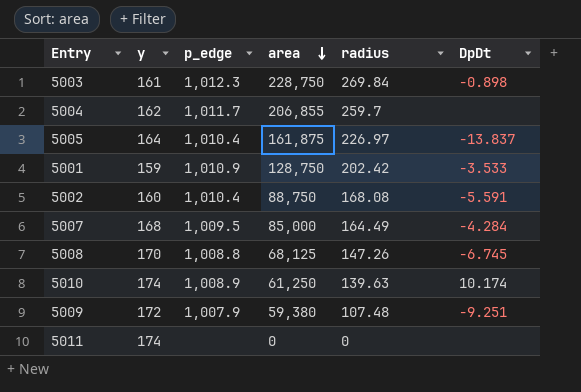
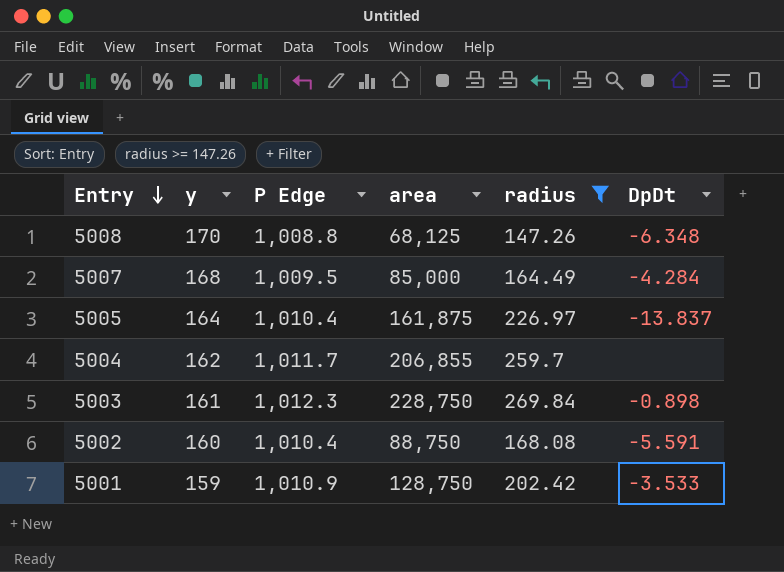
filter: none -> radius >= 147.26
row order: area descending -> Entry descending
column name: p_edge -> P Edge
5008 | DpDt: -6.745 -> -6.348

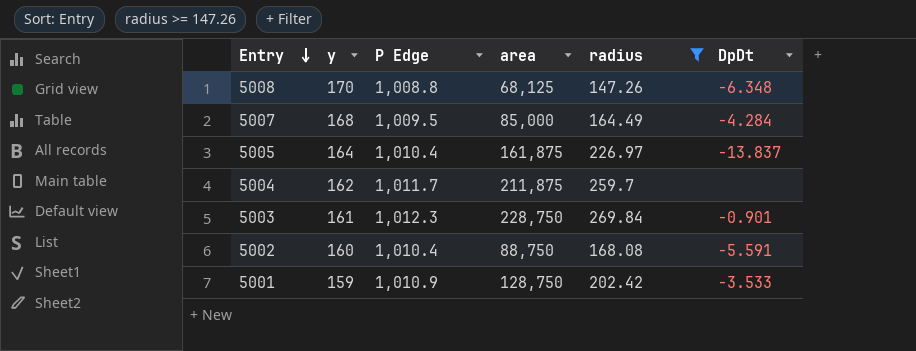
5004 | area: 206,855 -> 211,875
5003 | DpDt: -0.898 -> -0.901

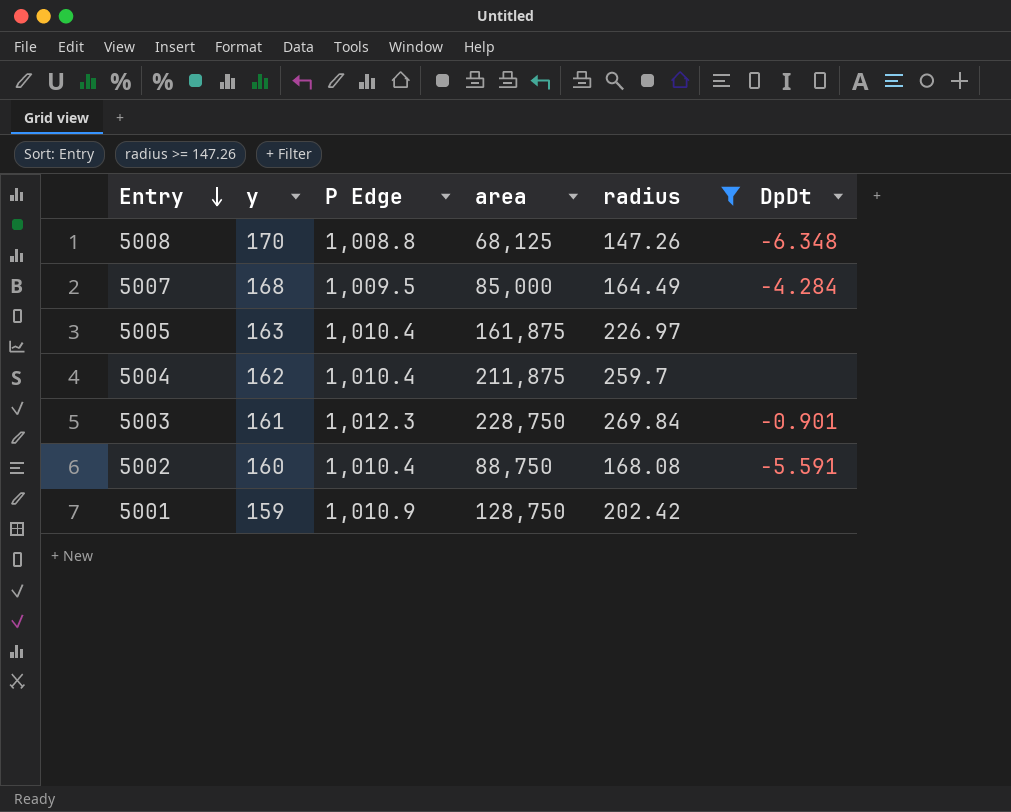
5005 | y: 164 -> 163
5005 | DpDt: -13.837 -> none
5004 | P Edge: 1,011.7 -> 1,010.4
5001 | DpDt: -3.533 -> none

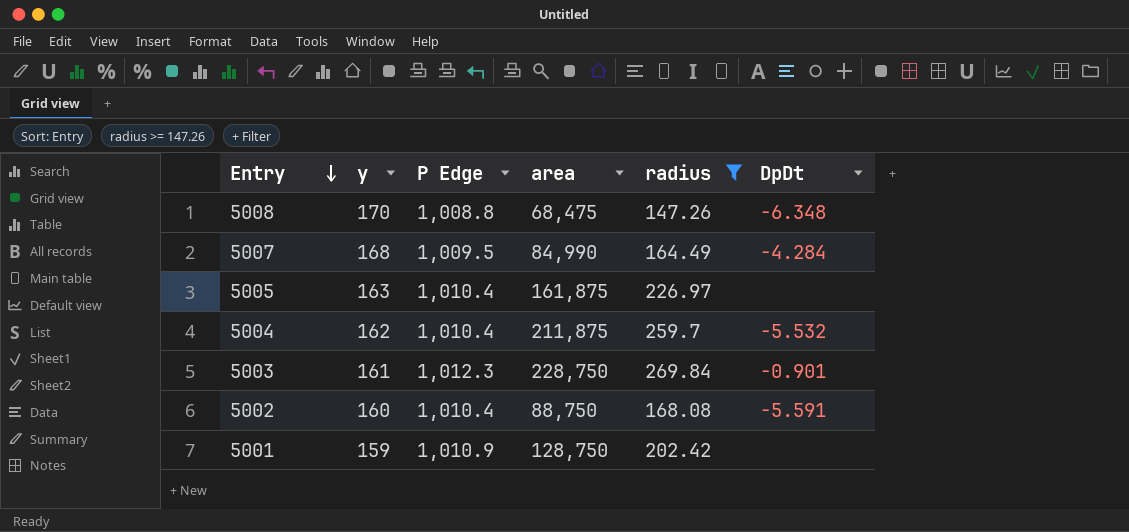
5008 | area: 68,125 -> 68,475
5007 | area: 85,000 -> 84,990
5004 | DpDt: none -> -5.532

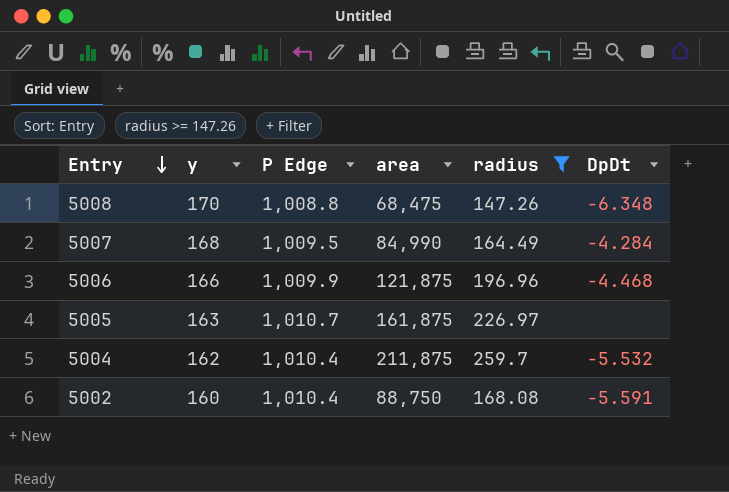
row 5003: 161 | 1,012.3 | 228,750 | 269.84 | -0.901 -> none
row 5001: 159 | 1,010.9 | 128,750 | 202.42 | none -> none
row 5006: none -> 166 | 1,009.9 | 121,875 | 196.96 | -4.468
5005 | P Edge: 1,010.4 -> 1,010.7

